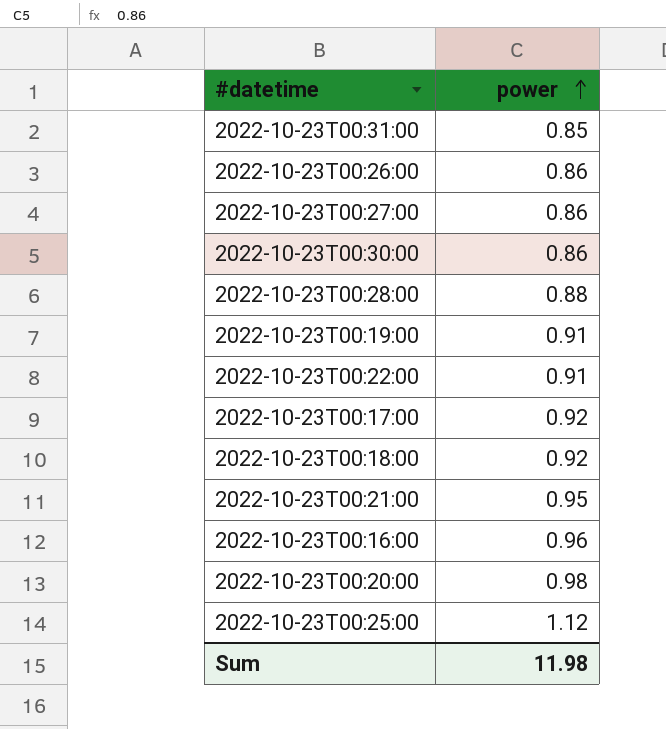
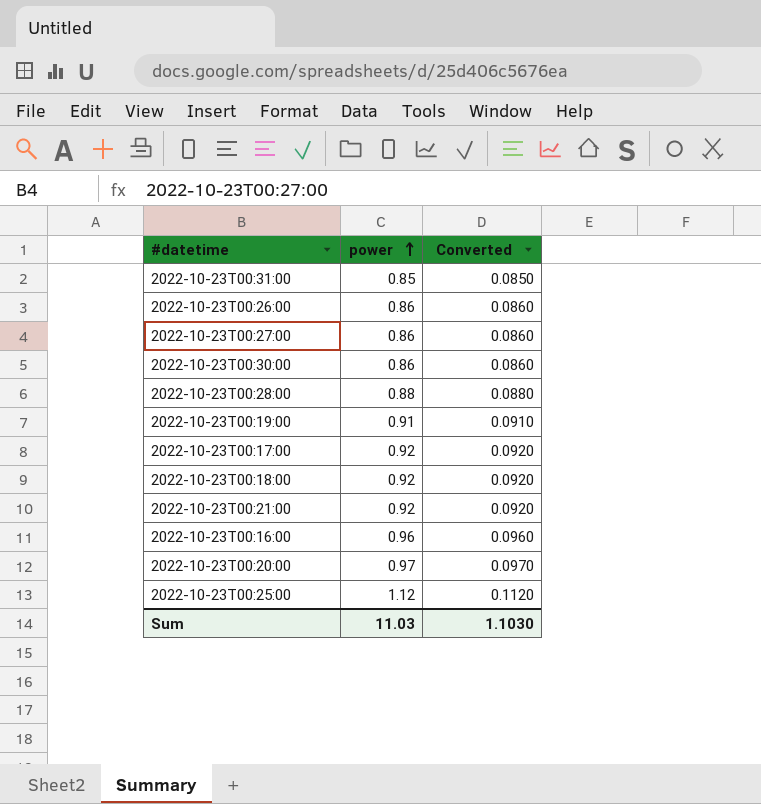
column Converted | formula: none -> [power] * 0.1
row 2022-10-23T00:22:00: 0.91 -> none
2022-10-23T00:21:00 | power: 0.95 -> 0.92
2022-10-23T00:20:00 | power: 0.98 -> 0.97
Sum | power: 11.98 -> 11.03

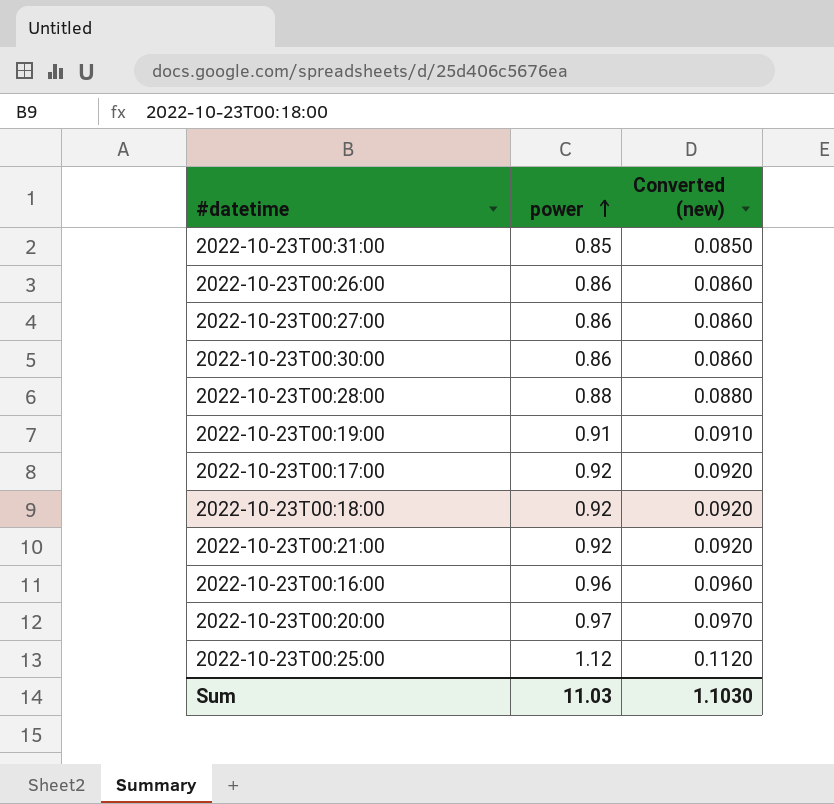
column name: Converted -> Converted (new)

